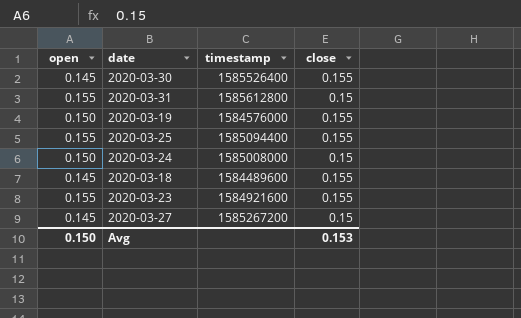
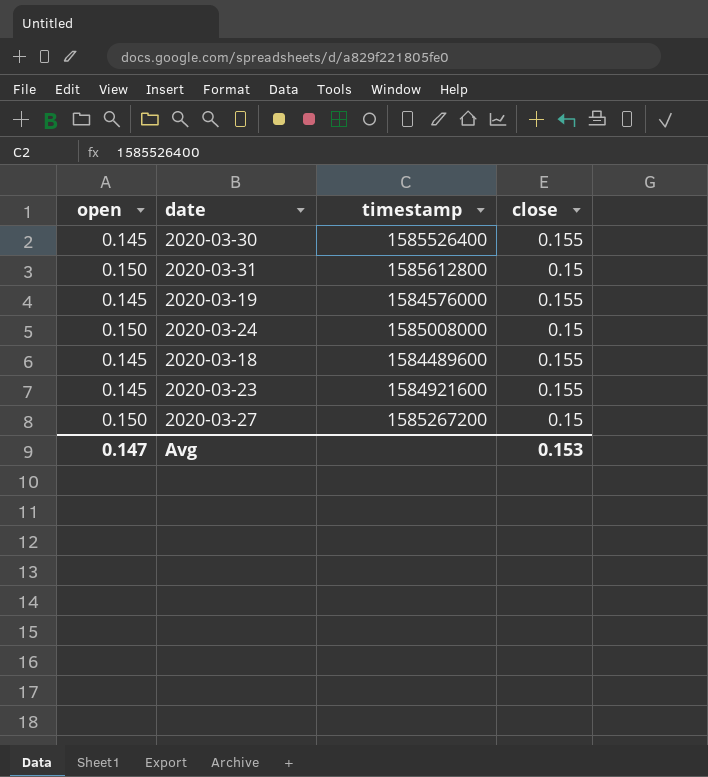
row 2020-03-25: 0.155 | 1585094400 | 0.155 -> none
2020-03-31 | open: 0.155 -> 0.150
2020-03-19 | open: 0.150 -> 0.145
2020-03-23 | open: 0.155 -> 0.145
2020-03-27 | open: 0.145 -> 0.150
Avg | open: 0.150 -> 0.147

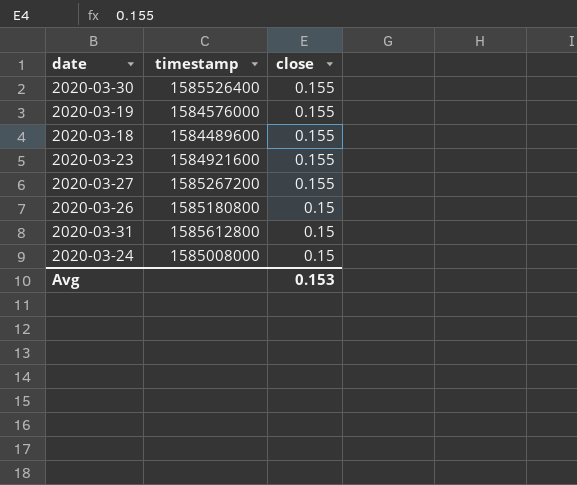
row order: none -> close descending
column open | position: 1 -> none
2020-03-27 | close: 0.15 -> 0.155
row 2020-03-26: none -> 1585180800 | 0.15

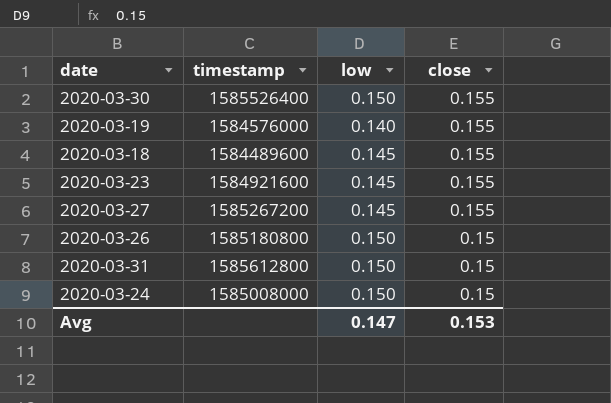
column low | position: none -> 3

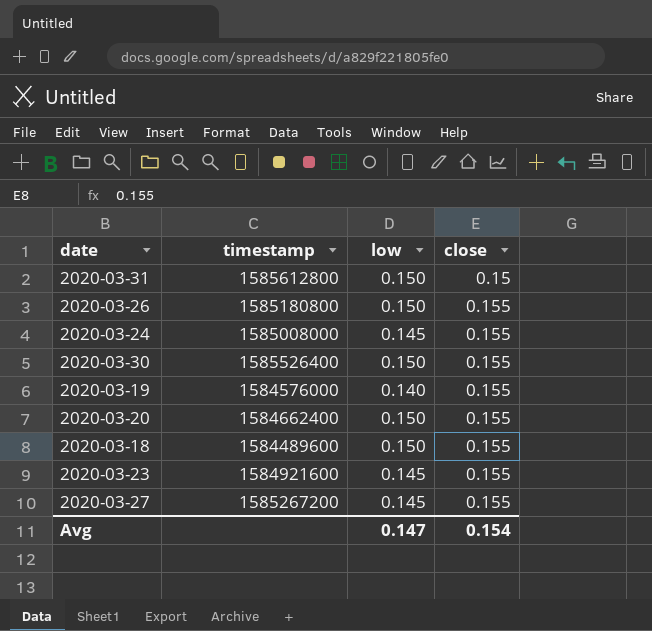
row order: close descending -> close ascending
2020-03-26 | close: 0.15 -> 0.155
2020-03-24 | low: 0.150 -> 0.145
2020-03-24 | close: 0.15 -> 0.155
row 2020-03-20: none -> 1584662400 | 0.150 | 0.155
2020-03-18 | low: 0.145 -> 0.150
Avg | close: 0.153 -> 0.154

